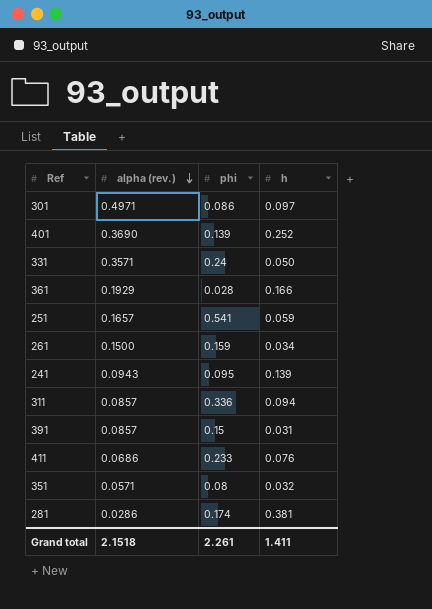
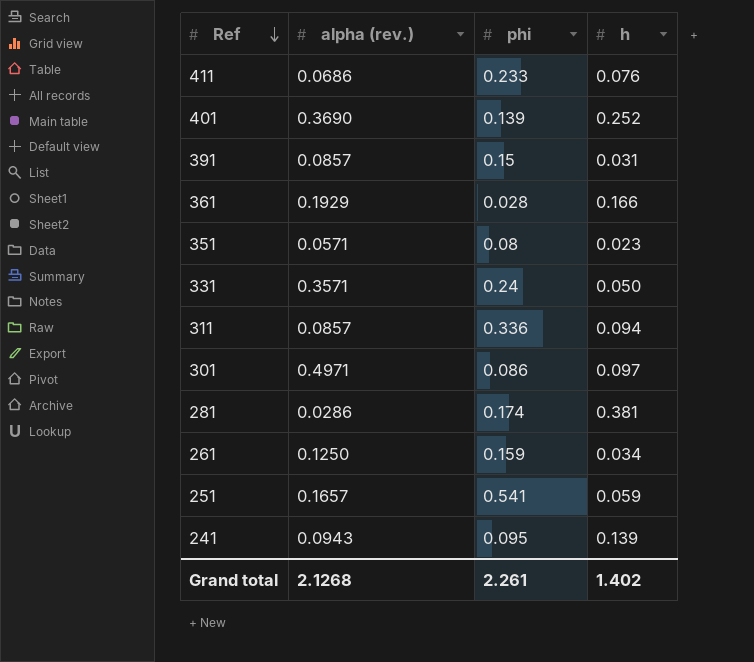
row order: alpha (rev.) descending -> Ref descending
351 | h: 0.032 -> 0.023
261 | alpha (rev.): 0.1500 -> 0.1250
Grand total | alpha (rev.): 2.1518 -> 2.1268
Grand total | h: 1.411 -> 1.402

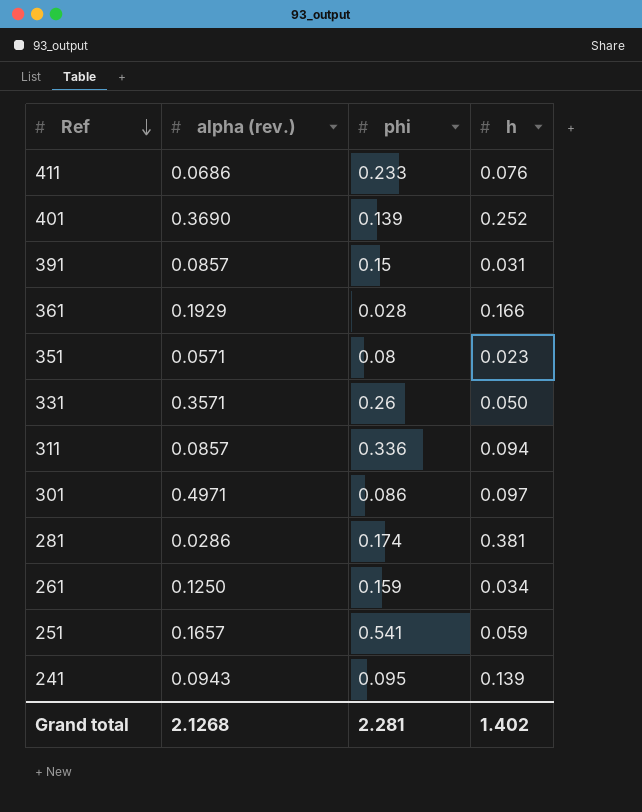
331 | phi: 0.24 -> 0.26
Grand total | phi: 2.261 -> 2.281

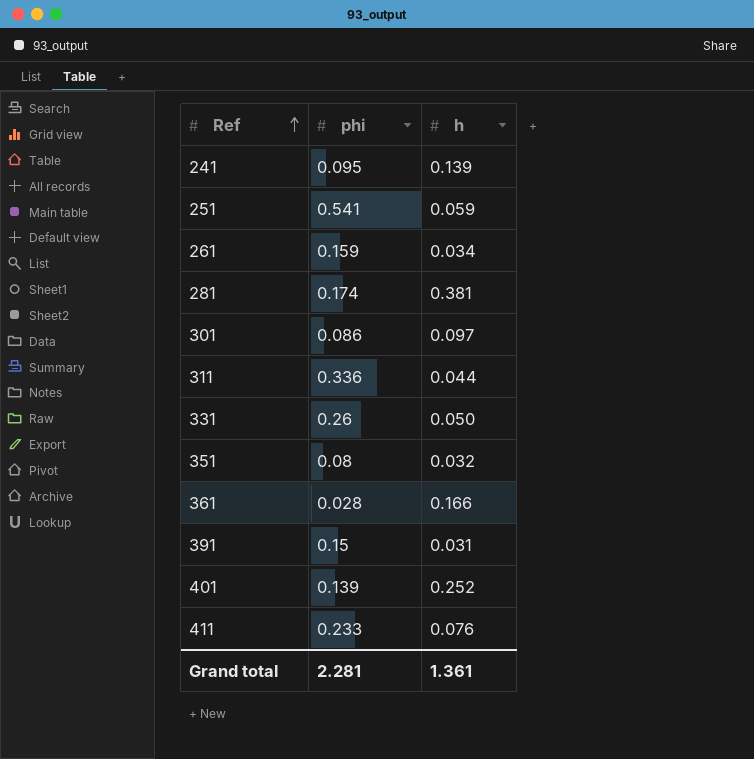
row order: Ref descending -> Ref ascending
column alpha (rev.) | position: 2 -> none
311 | h: 0.094 -> 0.044
351 | h: 0.023 -> 0.032
Grand total | h: 1.402 -> 1.361

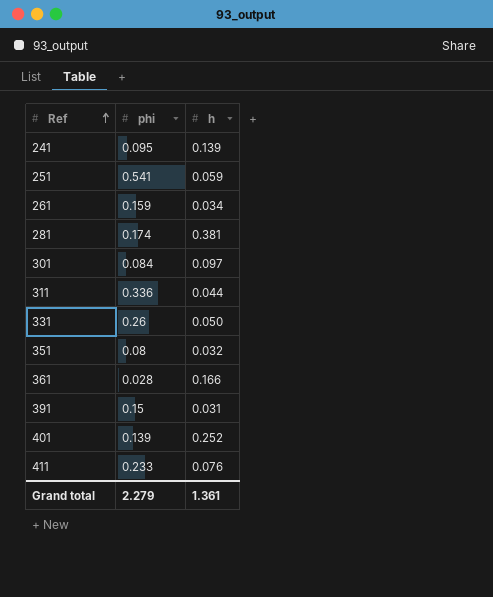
301 | phi: 0.086 -> 0.084
Grand total | phi: 2.281 -> 2.279

